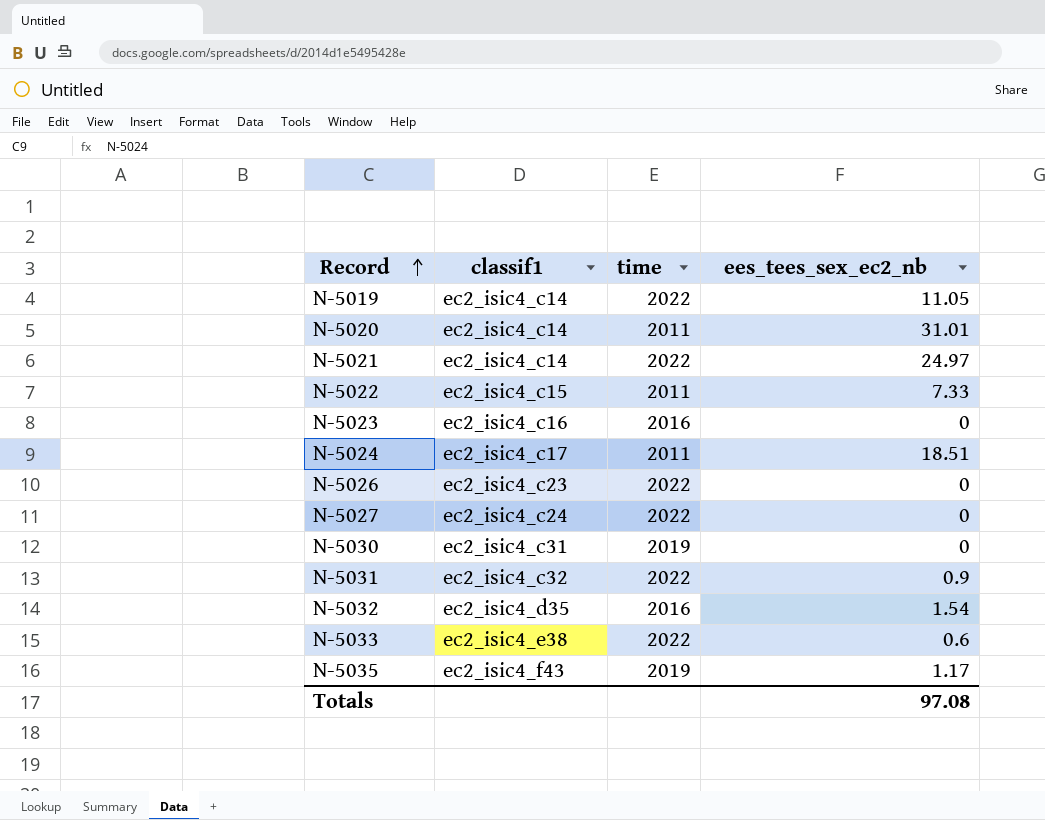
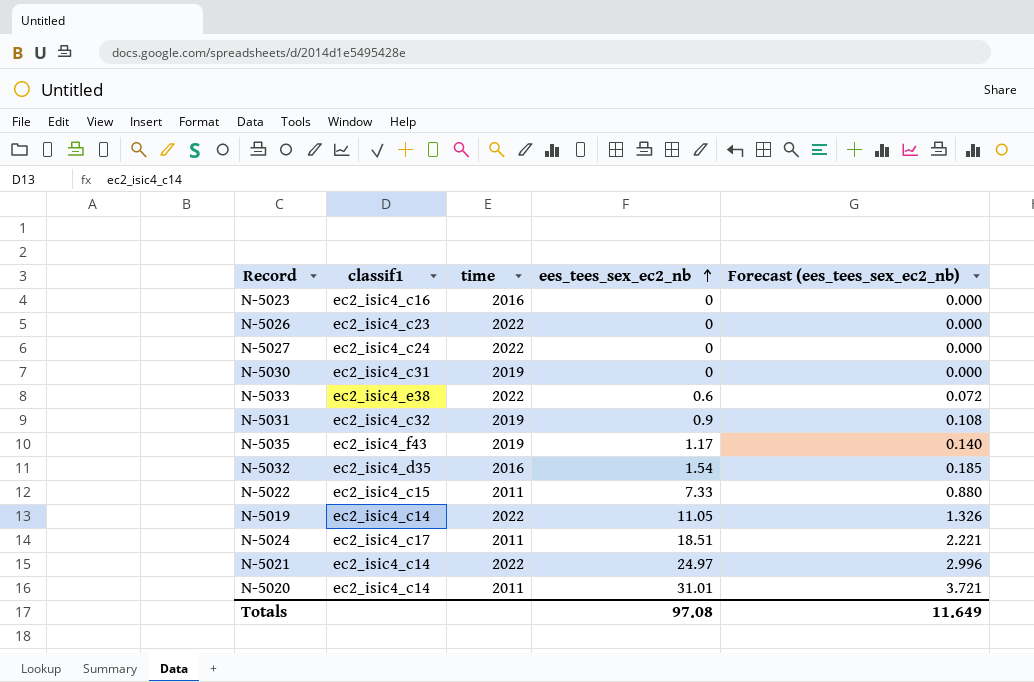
row order: Record ascending -> ees_tees_sex_ec2_nb ascending
column Forecast (ees_tees_sex_ec2_nb) | formula: none -> [ees_tees_sex_ec2_nb] * 0.12
N-5031 | time: 2022 -> 2019

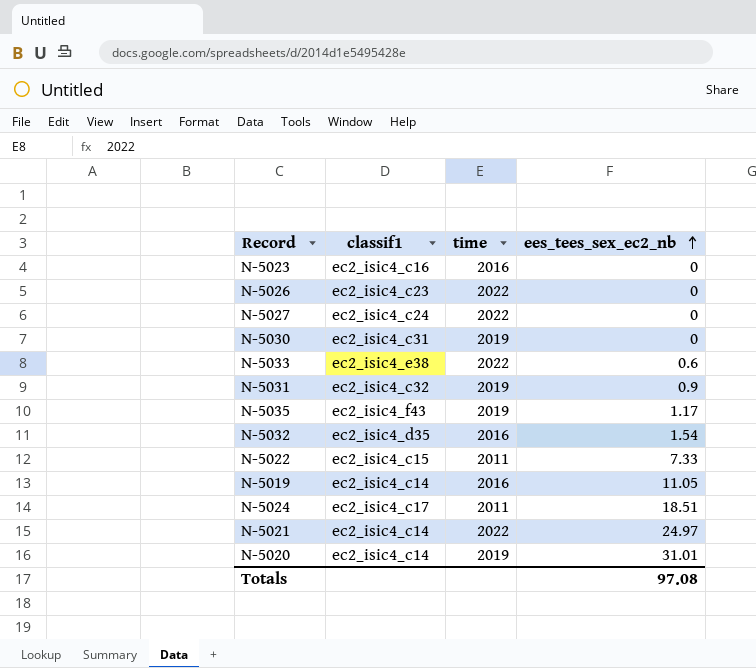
column Forecast (ees_tees_sex_ec2_nb) | formula: [ees_tees_sex_ec2_nb] * 0.12 -> none
N-5019 | time: 2022 -> 2016
N-5020 | time: 2011 -> 2019

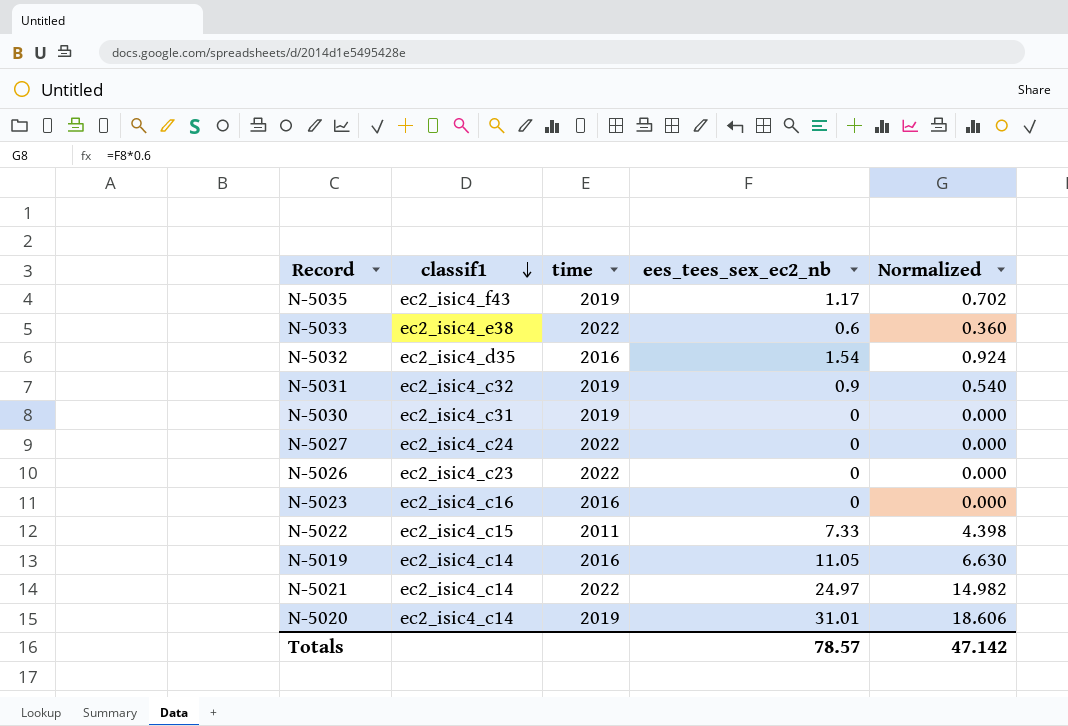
row order: ees_tees_sex_ec2_nb ascending -> classif1 descending
column Normalized | formula: none -> [ees_tees_sex_ec2_nb] * 0.6
row N-5024: ec2_isic4_c17 | 2011 | 18.51 -> none
Totals | ees_tees_sex_ec2_nb: 97.08 -> 78.57

